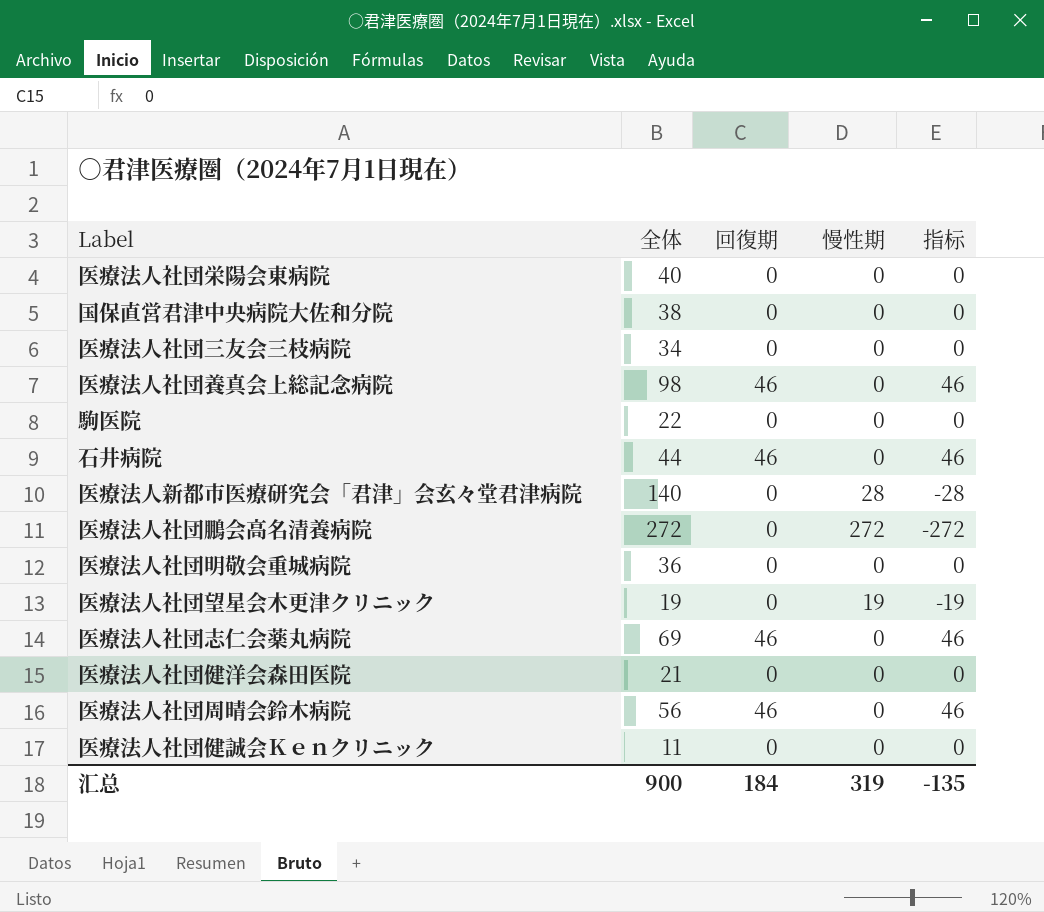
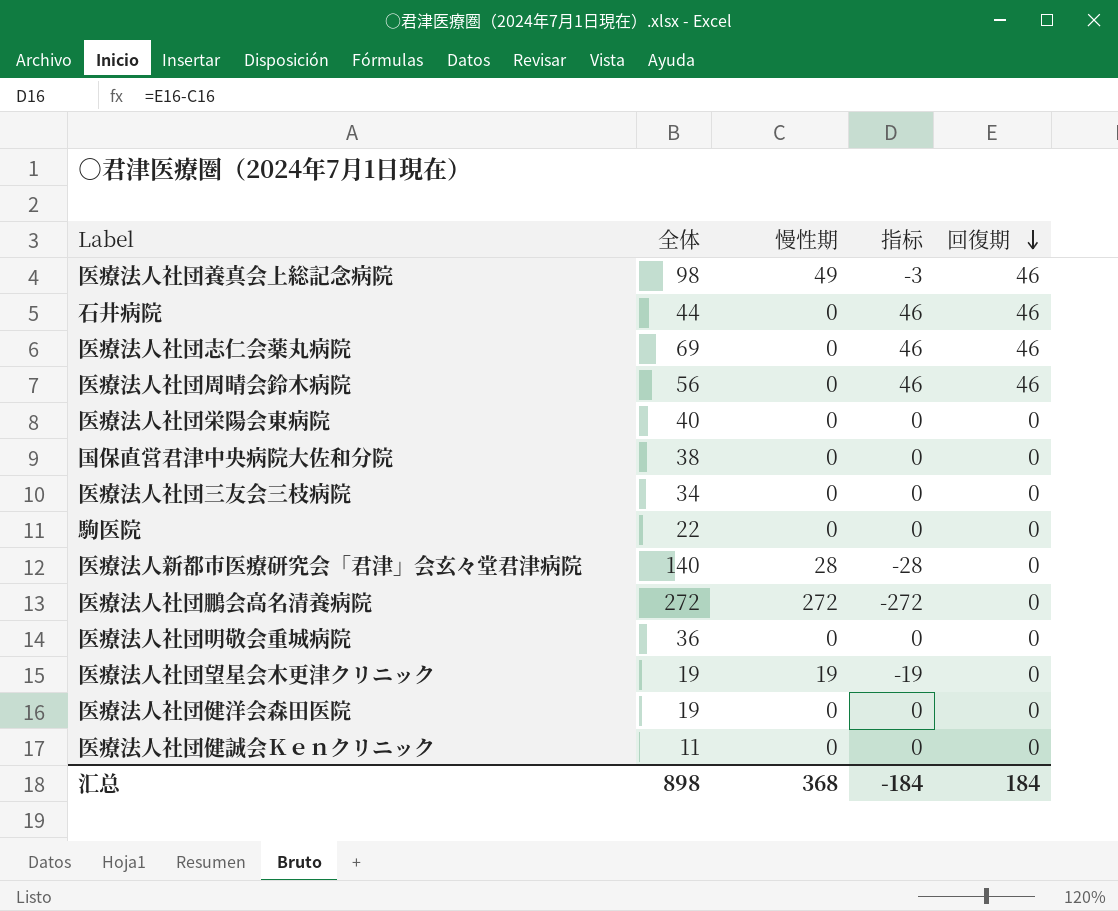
row order: none -> 回復期 descending
column 回復期 | position: 3 -> 5
医療法人社団養真会上総記念病院 | 慢性期: 0 -> 49
医療法人社団養真会上総記念病院 | 指标: 46 -> -3
医療法人社団健洋会森田医院 | 全体: 21 -> 19
汇总 | 全体: 900 -> 898
汇总 | 慢性期: 319 -> 368
汇总 | 指标: -135 -> -184

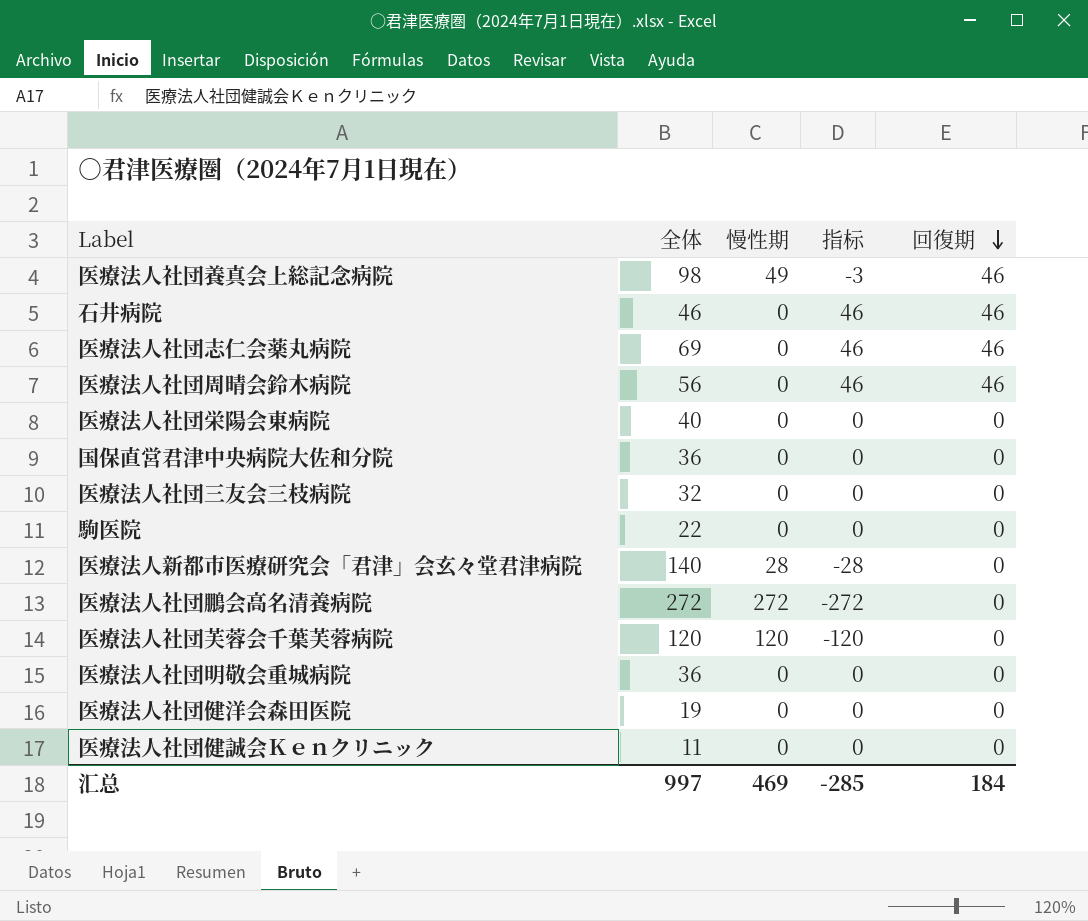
row 医療法人社団望星会木更津クリニック: 19 | 19 | -19 | 0 -> none
石井病院 | 全体: 44 -> 46
国保直営君津中央病院大佐和分院 | 全体: 38 -> 36
医療法人社団三友会三枝病院 | 全体: 34 -> 32
row 医療法人社団芙蓉会千葉芙蓉病院: none -> 120 | 120 | -120 | 0
汇总 | 全体: 898 -> 997
汇总 | 慢性期: 368 -> 469
汇总 | 指标: -184 -> -285

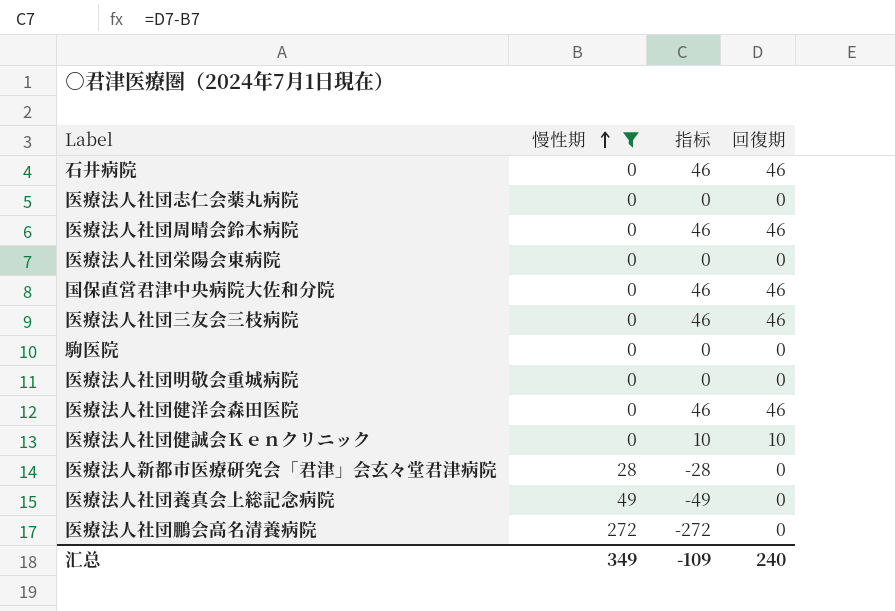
filter: none -> 慢性期 != 120
row order: 回復期 descending -> 慢性期 ascending
column 全体 | position: 2 -> none
医療法人社団志仁会薬丸病院 | 指标: 46 -> 0
医療法人社団志仁会薬丸病院 | 回復期: 46 -> 0
国保直営君津中央病院大佐和分院 | 指标: 0 -> 46
国保直営君津中央病院大佐和分院 | 回復期: 0 -> 46
医療法人社団三友会三枝病院 | 指标: 0 -> 46
医療法人社団三友会三枝病院 | 回復期: 0 -> 46
医療法人社団健洋会森田医院 | 指标: 0 -> 46
医療法人社団健洋会森田医院 | 回復期: 0 -> 46
医療法人社団健誠会Ｋｅｎクリニック | 指标: 0 -> 10
医療法人社団健誠会Ｋｅｎクリニック | 回復期: 0 -> 10
医療法人社団養真会上総記念病院 | 指标: -3 -> -49
医療法人社団養真会上総記念病院 | 回復期: 46 -> 0
汇总 | 慢性期: 469 -> 349
汇总 | 指标: -285 -> -109
汇总 | 回復期: 184 -> 240

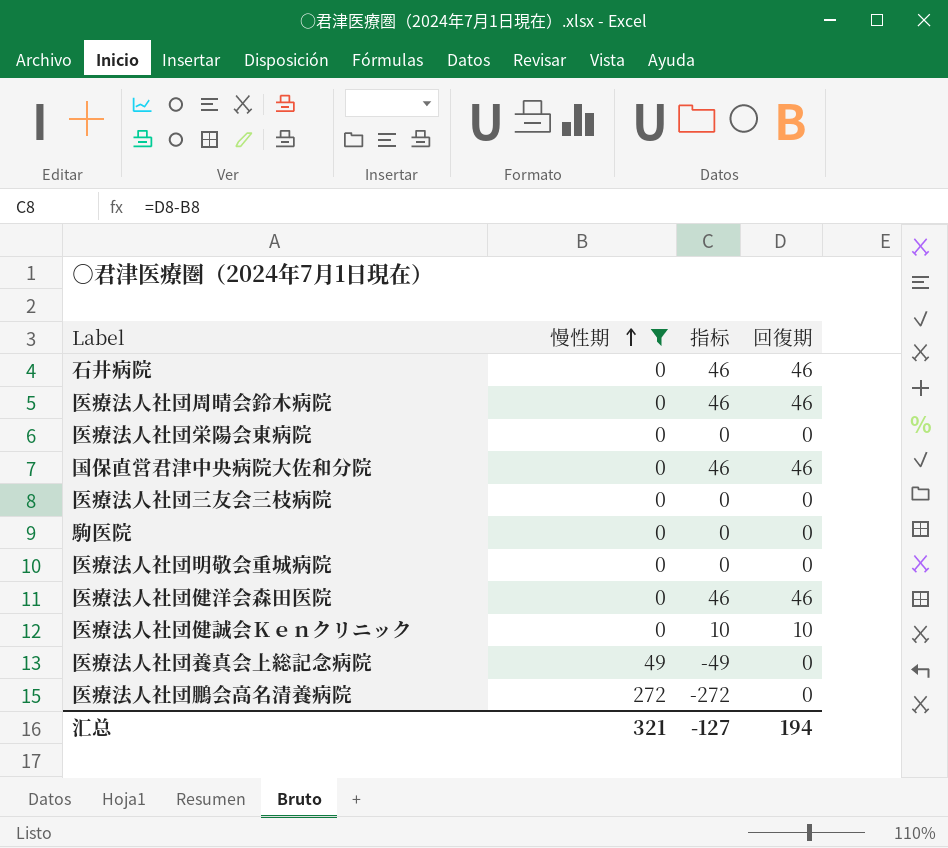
row 医療法人社団志仁会薬丸病院: 0 | 0 | 0 -> none
row 医療法人新都市医療研究会「君津」会玄々堂君津病院: 28 | -28 | 0 -> none
医療法人社団三友会三枝病院 | 指标: 46 -> 0
医療法人社団三友会三枝病院 | 回復期: 46 -> 0
汇总 | 慢性期: 349 -> 321
汇总 | 指标: -109 -> -127
汇总 | 回復期: 240 -> 194

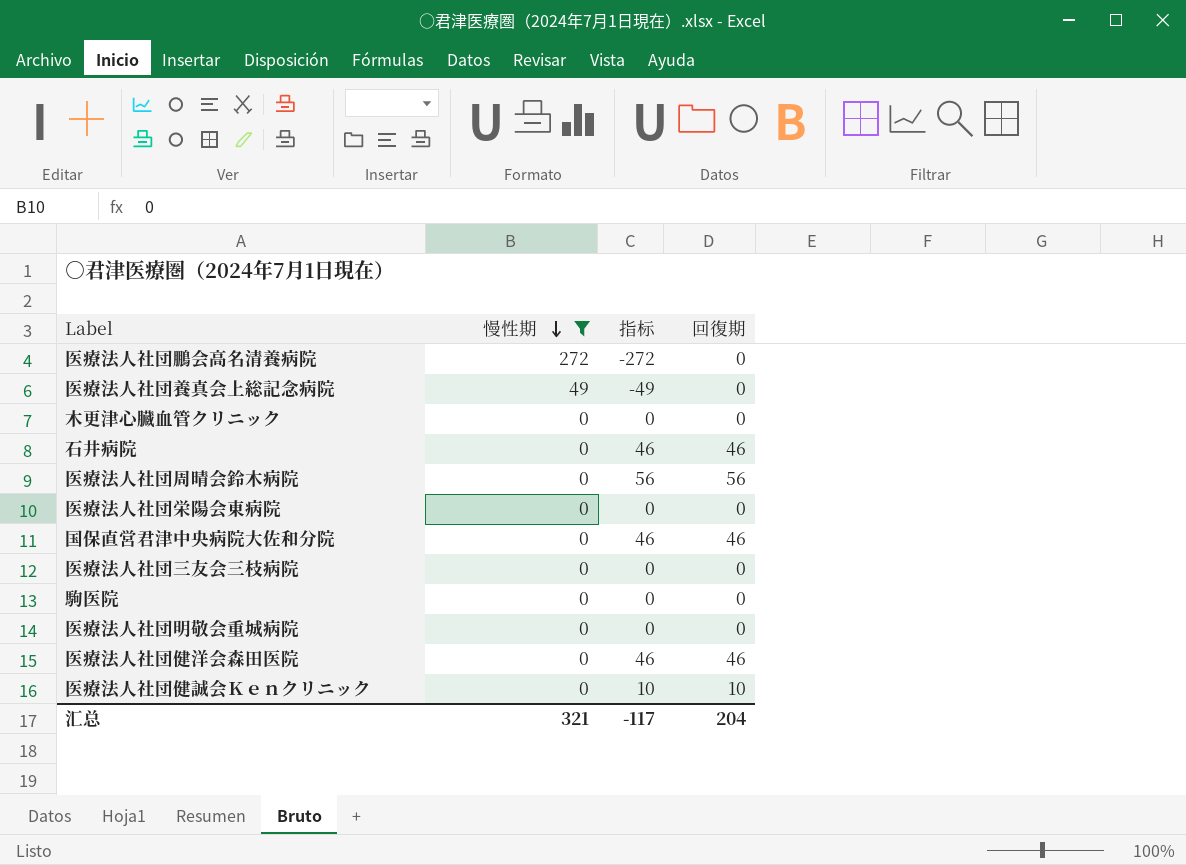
row order: 慢性期 ascending -> 慢性期 descending
row 木更津心臓血管クリニック: none -> 0 | 0 | 0
医療法人社団周晴会鈴木病院 | 指标: 46 -> 56
医療法人社団周晴会鈴木病院 | 回復期: 46 -> 56
汇总 | 指标: -127 -> -117
汇总 | 回復期: 194 -> 204

